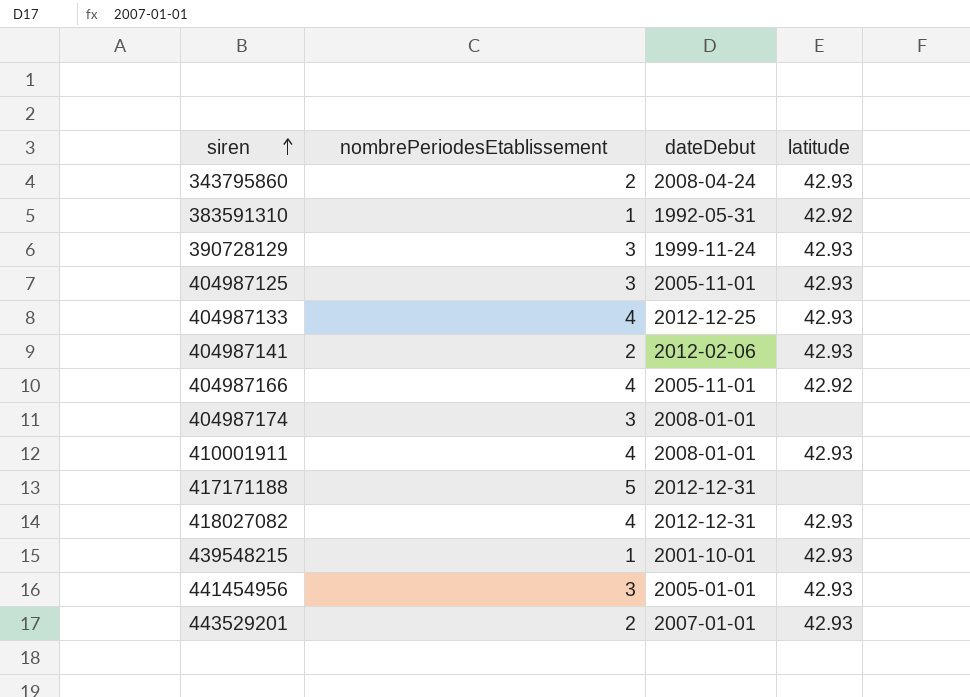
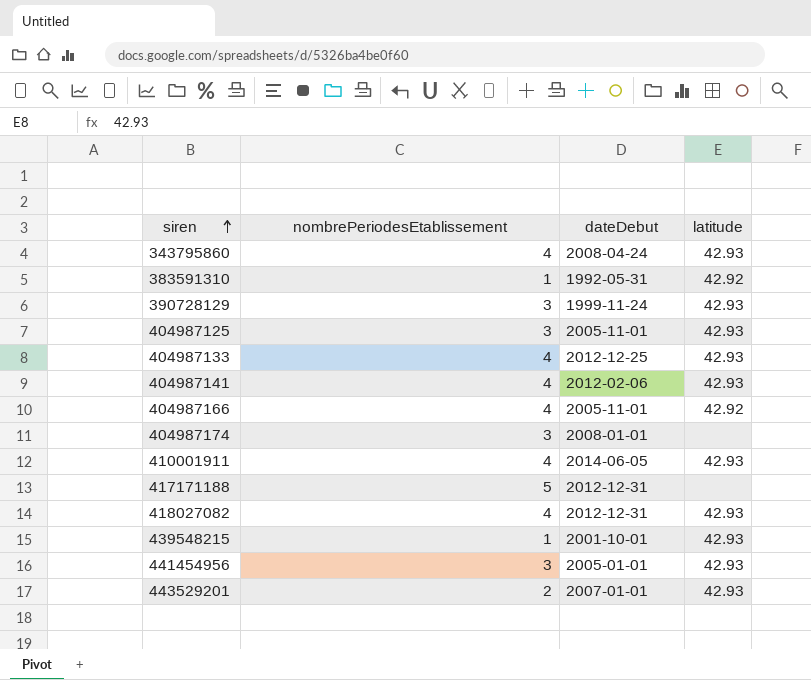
343795860 | nombrePeriodesEtablissement: 2 -> 4
404987141 | nombrePeriodesEtablissement: 2 -> 4
410001911 | dateDebut: 2008-01-01 -> 2014-06-05

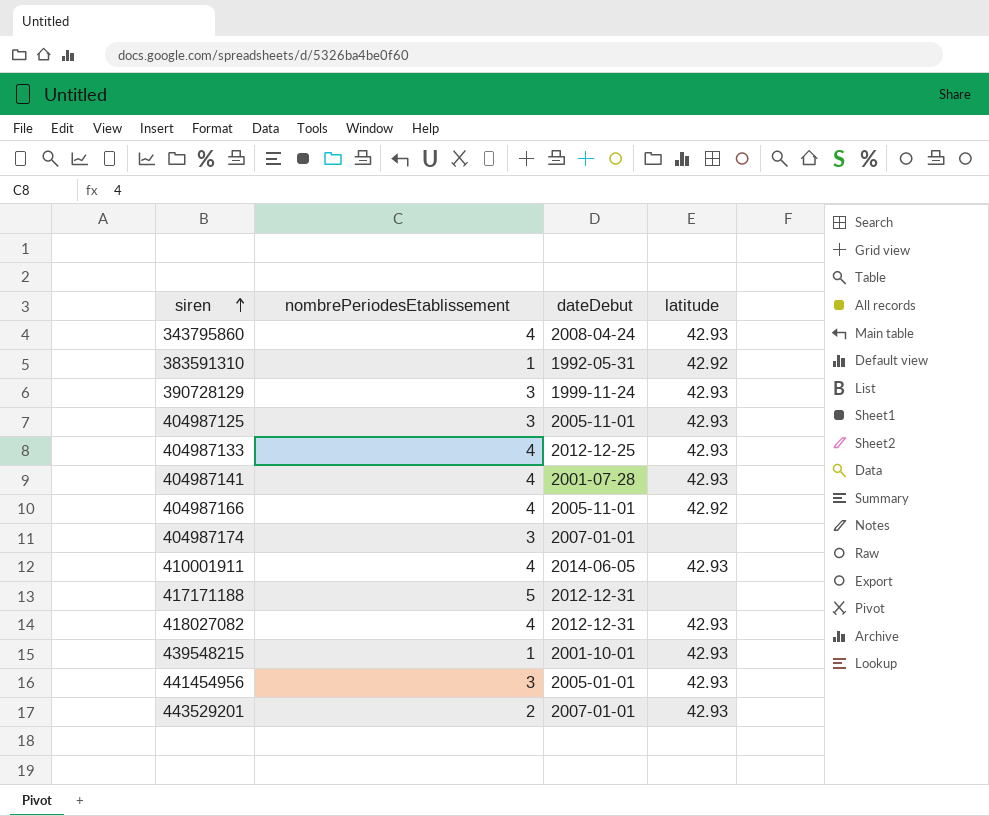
404987141 | dateDebut: 2012-02-06 -> 2001-07-28
404987174 | dateDebut: 2008-01-01 -> 2007-01-01

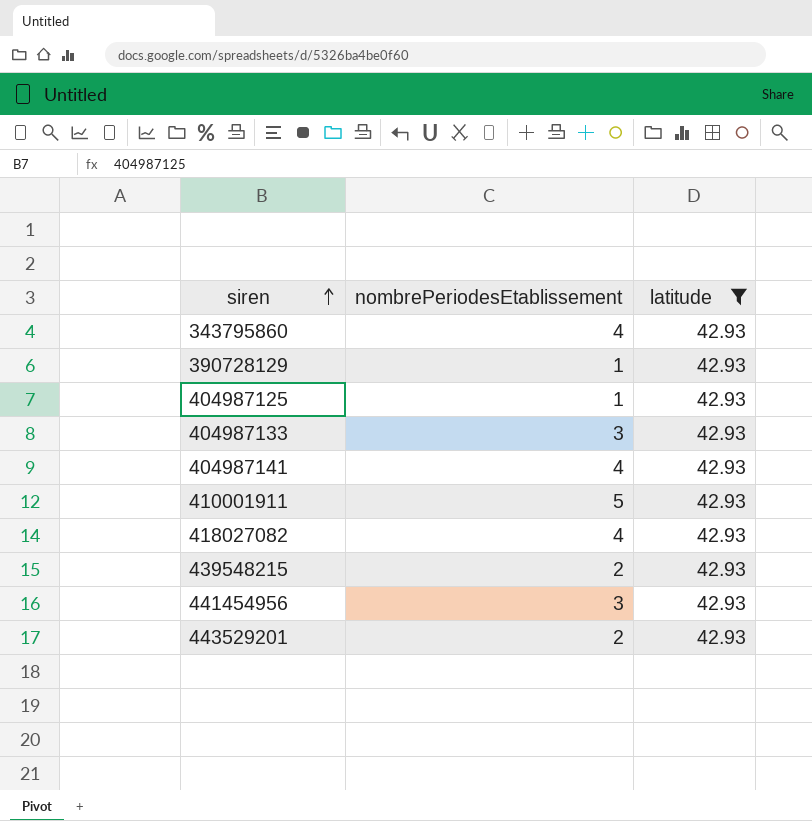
filter: none -> latitude = 42.93
column dateDebut | position: 3 -> none
390728129 | nombrePeriodesEtablissement: 3 -> 1
404987125 | nombrePeriodesEtablissement: 3 -> 1
404987133 | nombrePeriodesEtablissement: 4 -> 3
410001911 | nombrePeriodesEtablissement: 4 -> 5
439548215 | nombrePeriodesEtablissement: 1 -> 2

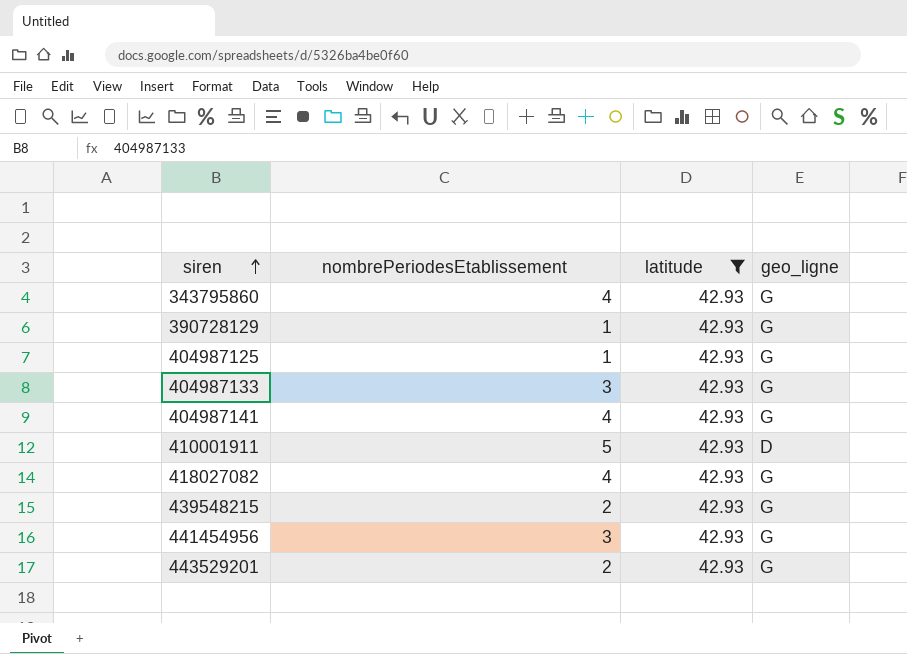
column geo_ligne | position: none -> 4

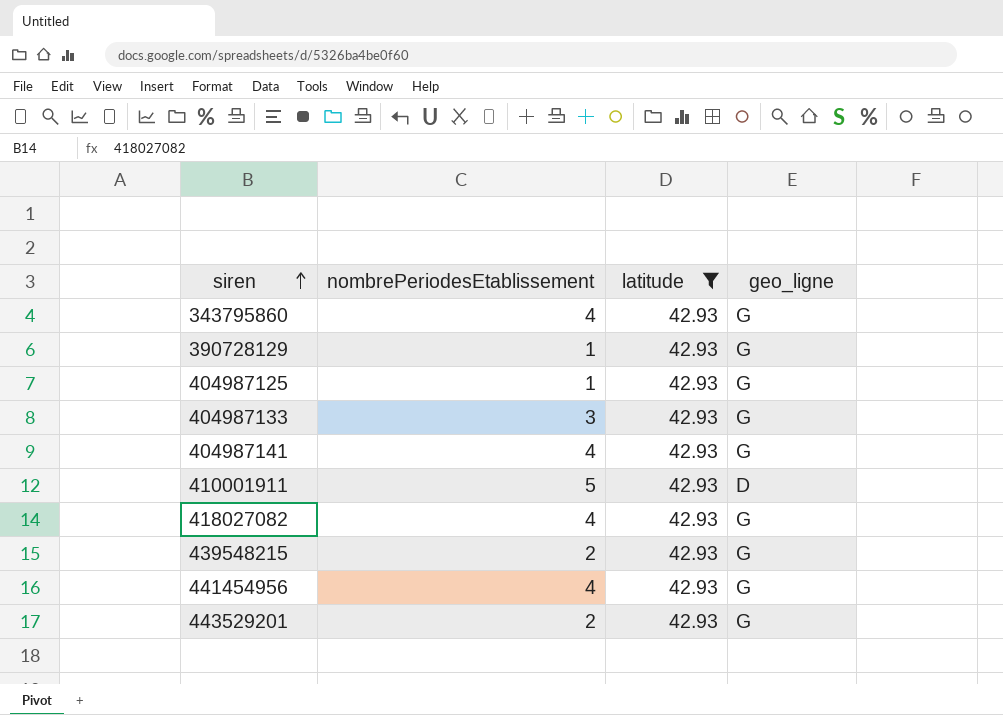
441454956 | nombrePeriodesEtablissement: 3 -> 4

